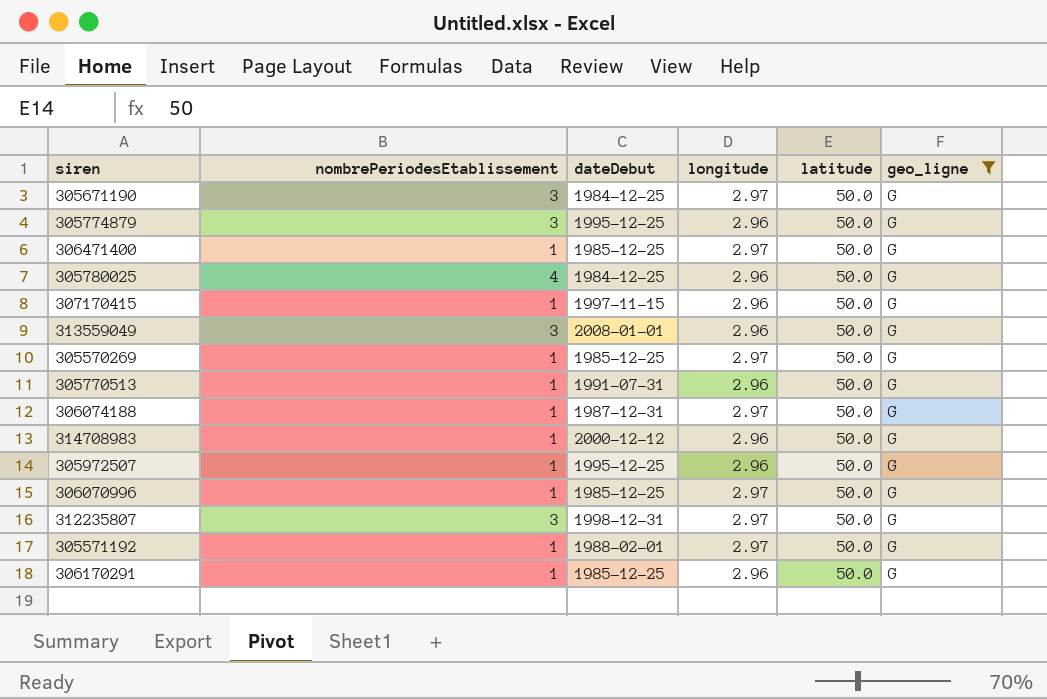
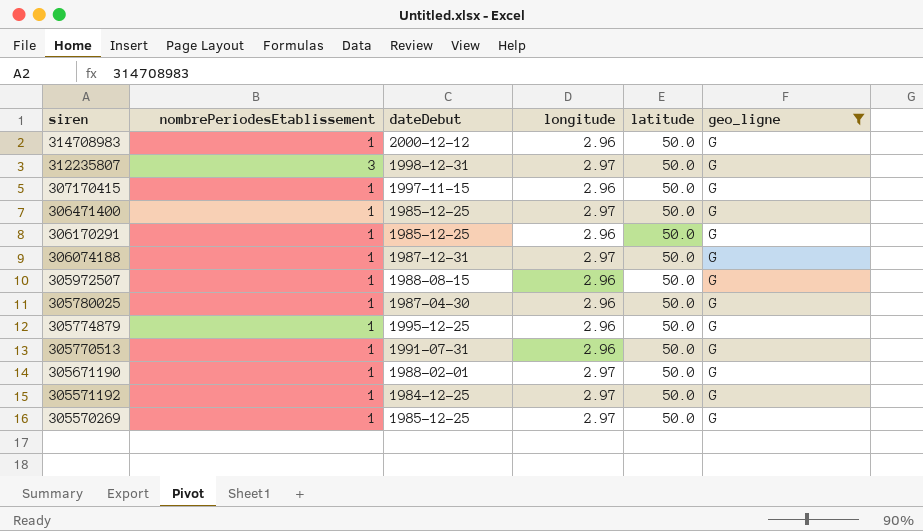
row order: none -> siren descending
row 313559049: 3 | 2008-01-01 | 2.96 | 50.0 | G -> none
row 306070996: 1 | 1985-12-25 | 2.97 | 50.0 | G -> none
305972507 | dateDebut: 1995-12-25 -> 1988-08-15
305780025 | nombrePeriodesEtablissement: 4 -> 1
305780025 | dateDebut: 1984-12-25 -> 1987-04-30
305774879 | nombrePeriodesEtablissement: 3 -> 1
305671190 | nombrePeriodesEtablissement: 3 -> 1
305671190 | dateDebut: 1984-12-25 -> 1988-02-01
305571192 | dateDebut: 1988-02-01 -> 1984-12-25

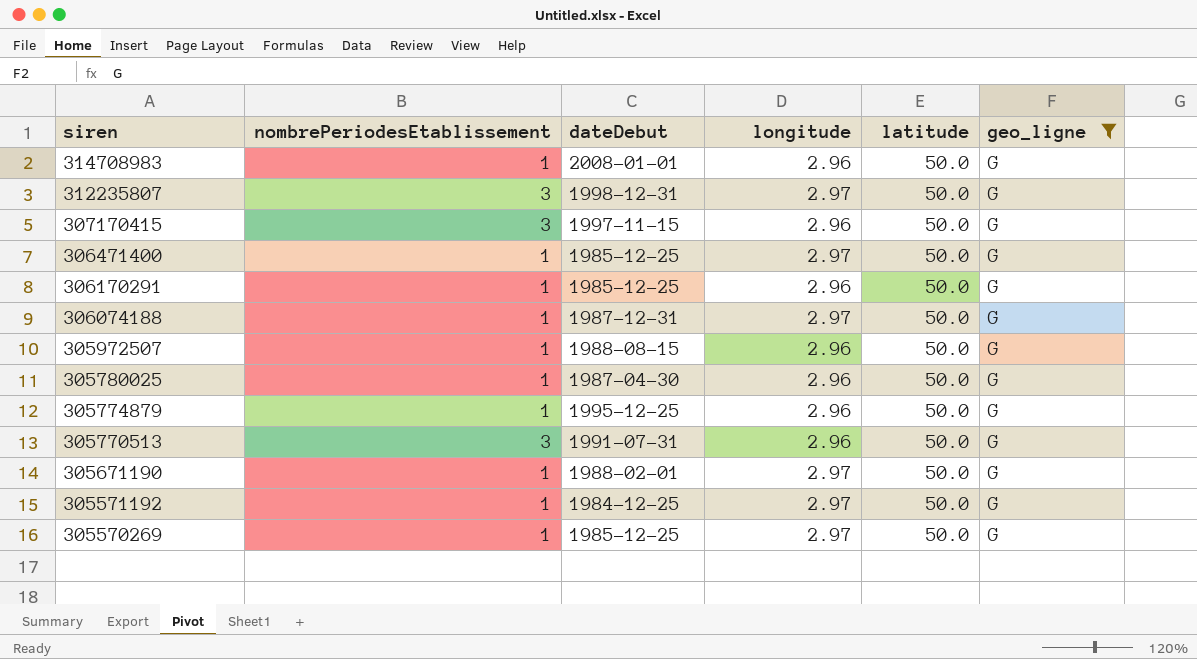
314708983 | dateDebut: 2000-12-12 -> 2008-01-01
307170415 | nombrePeriodesEtablissement: 1 -> 3
305770513 | nombrePeriodesEtablissement: 1 -> 3

